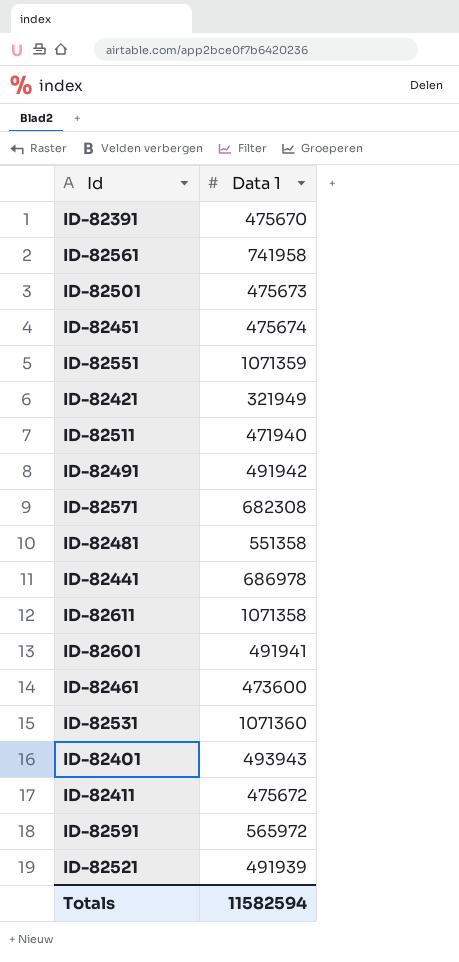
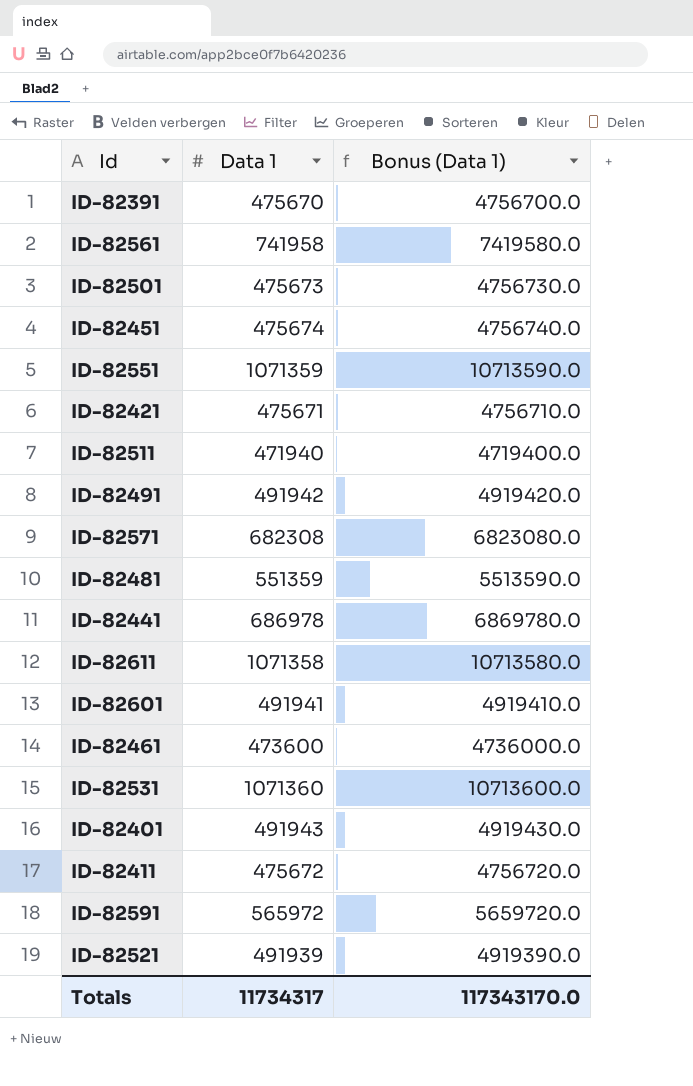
column Bonus (Data 1) | formula: none -> [Data 1] * 10
ID-82421 | Data 1: 321949 -> 475671
ID-82481 | Data 1: 551358 -> 551359
ID-82401 | Data 1: 493943 -> 491943
Totals | Data 1: 11582594 -> 11734317

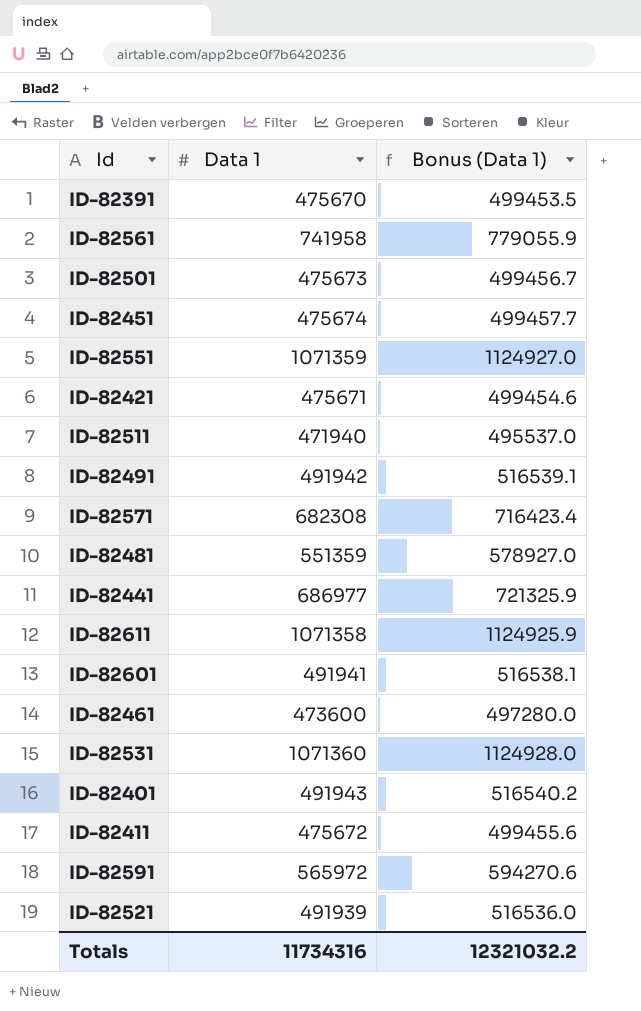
column Bonus (Data 1) | formula: [Data 1] * 10 -> [Data 1] * 1.05
ID-82441 | Data 1: 686978 -> 686977
Totals | Data 1: 11734317 -> 11734316
Totals | Bonus (Data 1): 117343170.0 -> 12321032.2

